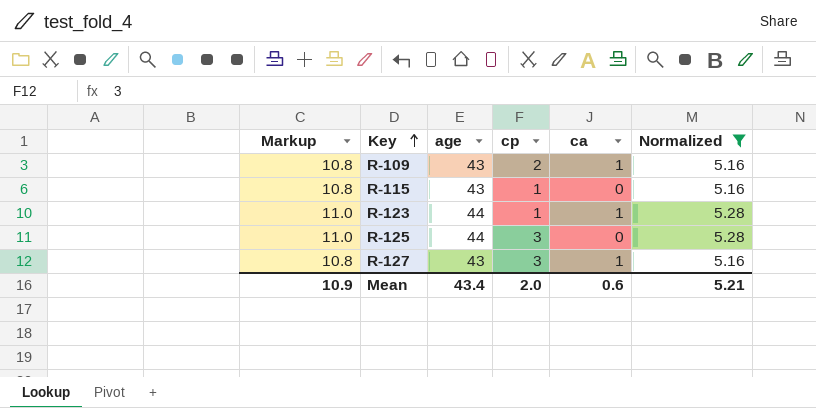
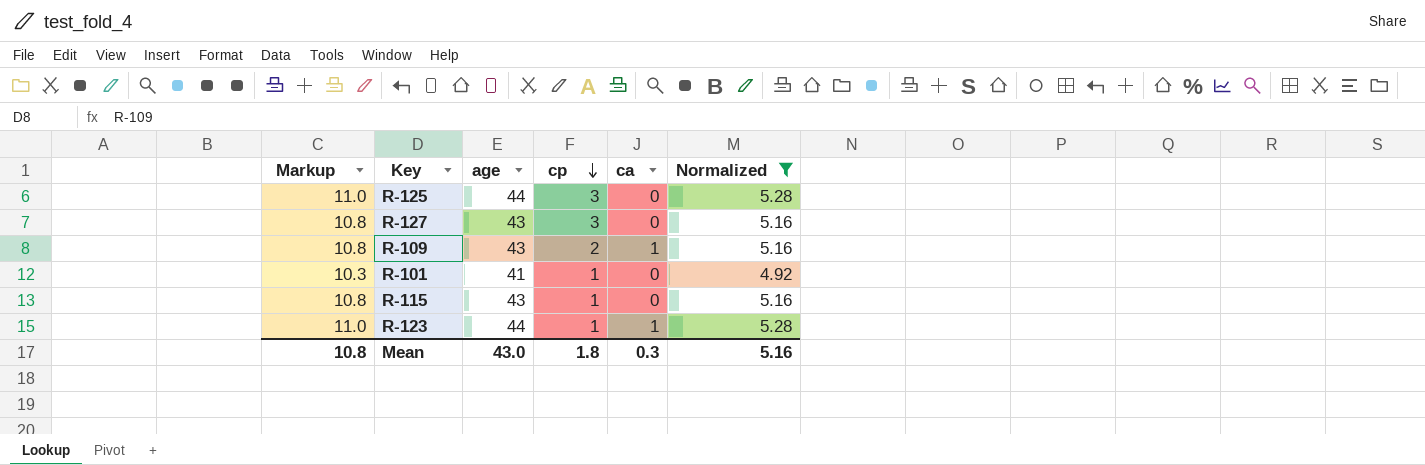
row order: Key ascending -> cp descending
R-127 | ca: 1 -> 0
row R-101: none -> 10.3 | 41 | 1 | 0 | 4.92
Mean | Markup: 10.9 -> 10.8
Mean | age: 43.4 -> 43.0
Mean | cp: 2.0 -> 1.8
Mean | ca: 0.6 -> 0.3
Mean | Normalized: 5.21 -> 5.16

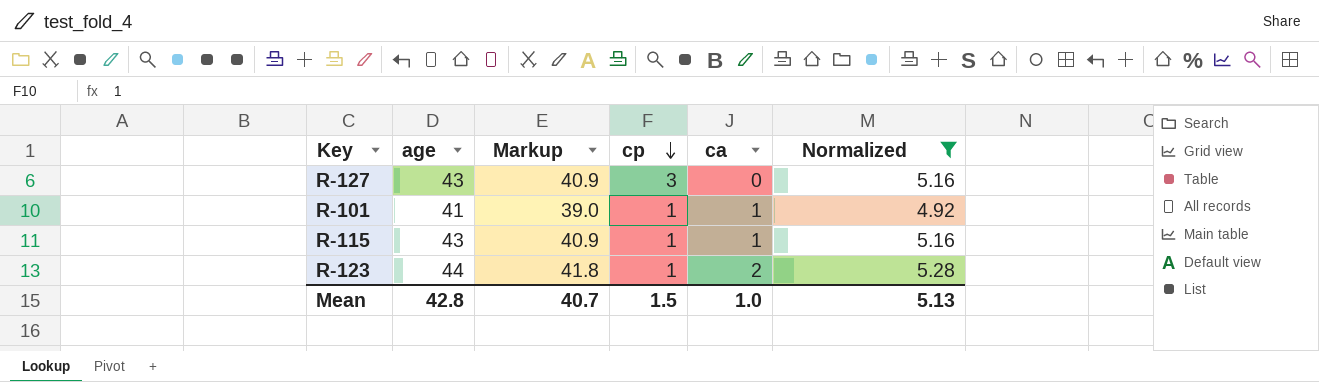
column Markup | formula: [age] * 0.25 -> [age] * 0.95
column Markup | position: 1 -> 3
row R-125: 11.0 | 44 | 3 | 0 | 5.28 -> none
row R-109: 10.8 | 43 | 2 | 1 | 5.16 -> none
R-101 | ca: 0 -> 1
R-115 | ca: 0 -> 1
R-123 | ca: 1 -> 2
Mean | age: 43.0 -> 42.8
Mean | Markup: 10.8 -> 40.7
Mean | cp: 1.8 -> 1.5
Mean | ca: 0.3 -> 1.0
Mean | Normalized: 5.16 -> 5.13

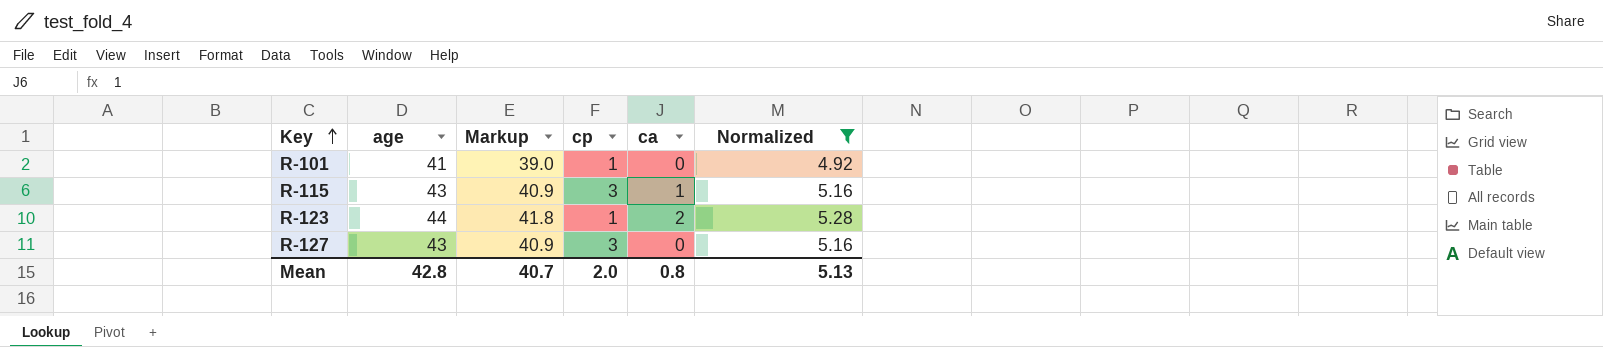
row order: cp descending -> Key ascending
R-101 | ca: 1 -> 0
R-115 | cp: 1 -> 3
Mean | cp: 1.5 -> 2.0
Mean | ca: 1.0 -> 0.8

